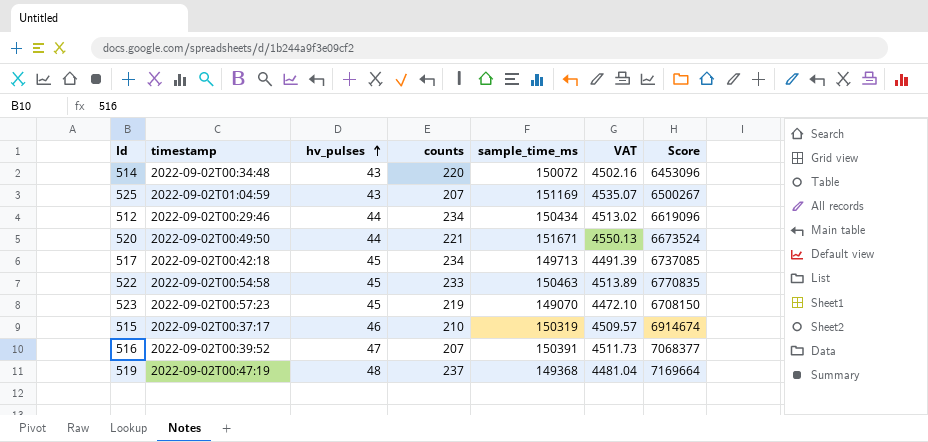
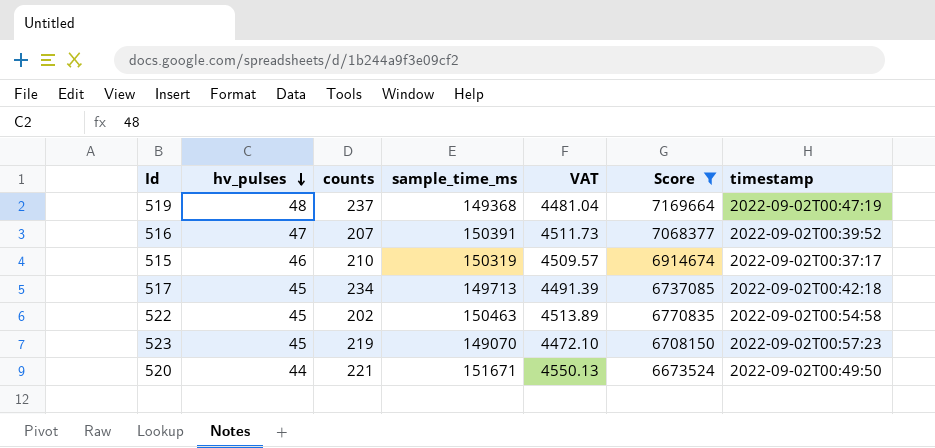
filter: none -> Score >= 6673524
row order: hv_pulses ascending -> hv_pulses descending
column timestamp | position: 2 -> 7
522 | counts: 233 -> 202

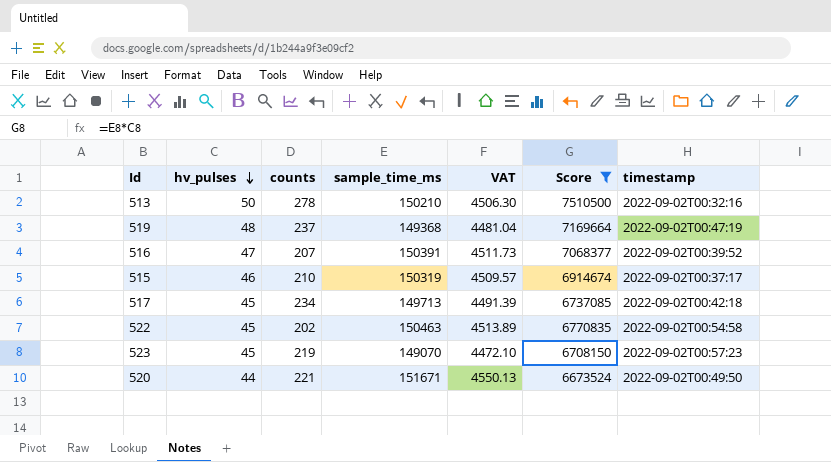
row 513: none -> 50 | 278 | 150210 | 4506.30 | 7510500 | 2022-09-02T00:32:16

